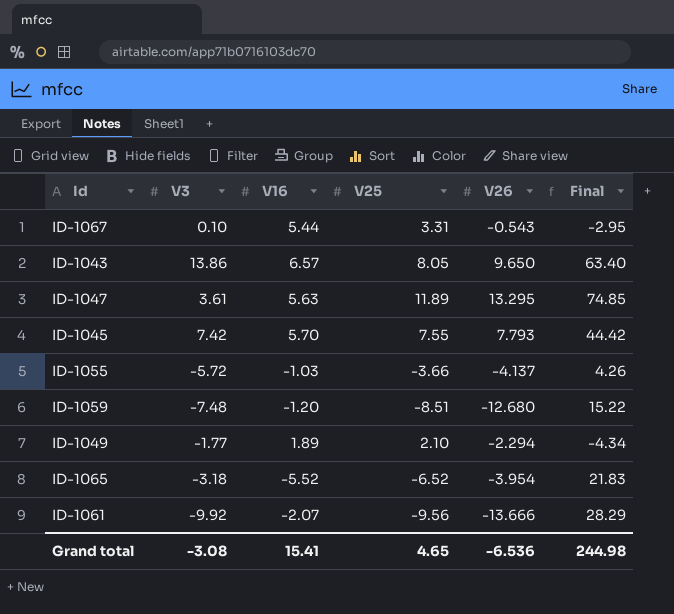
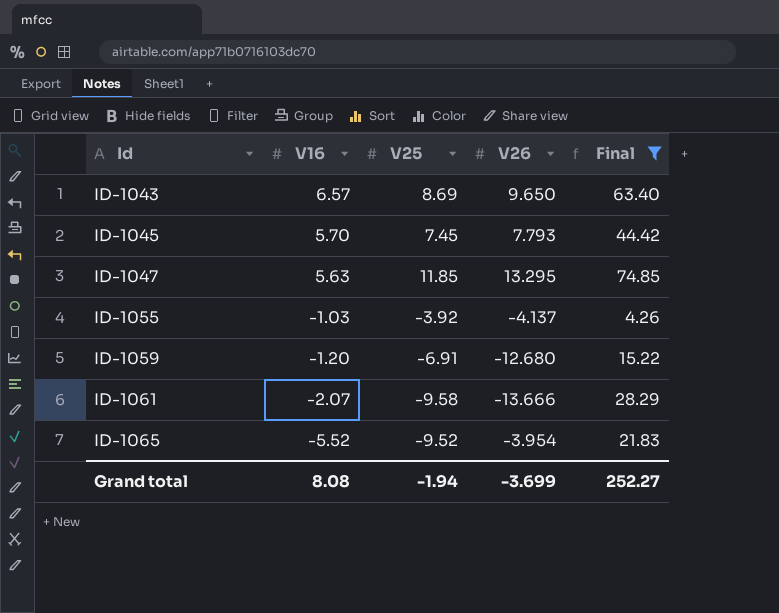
filter: none -> Final >= 4.26
row order: none -> Id ascending
column V3 | position: 2 -> none
ID-1043 | V25: 8.05 -> 8.69
ID-1045 | V25: 7.55 -> 7.45
ID-1047 | V25: 11.89 -> 11.85
ID-1055 | V25: -3.66 -> -3.92
ID-1059 | V25: -8.51 -> -6.91
ID-1061 | V25: -9.56 -> -9.58
ID-1065 | V25: -6.52 -> -9.52
Grand total | V16: 15.41 -> 8.08
Grand total | V25: 4.65 -> -1.94
Grand total | V26: -6.536 -> -3.699
Grand total | Final: 244.98 -> 252.27

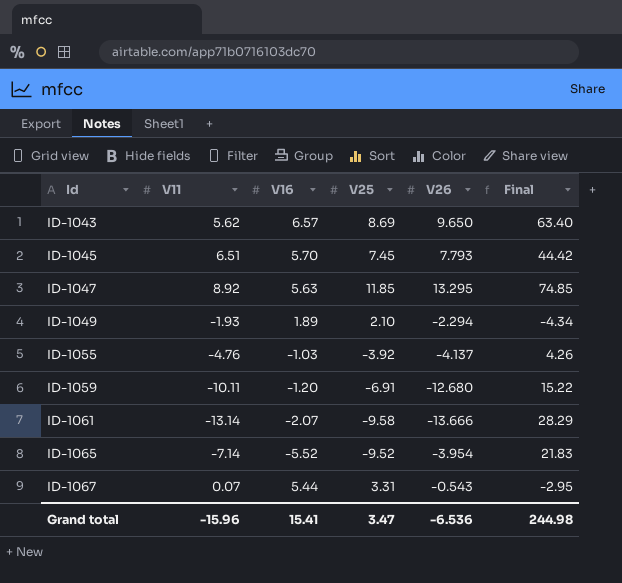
filter: Final >= 4.26 -> none
column V11 | position: none -> 2
Grand total | V16: 8.08 -> 15.41
Grand total | V25: -1.94 -> 3.47
Grand total | V26: -3.699 -> -6.536
Grand total | Final: 252.27 -> 244.98

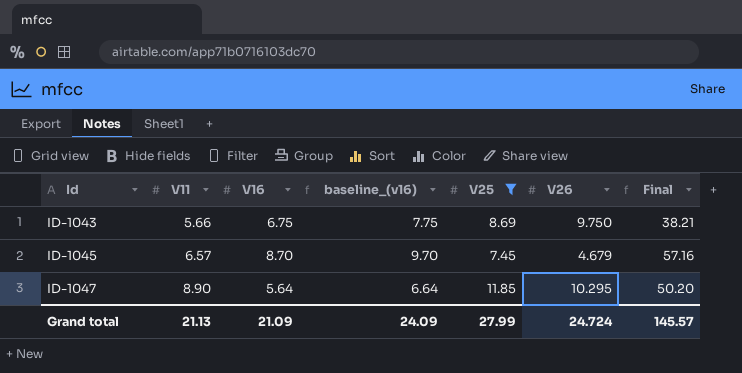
filter: none -> V25 >= 7.45
column baseline_(v16) | formula: none -> [V16] + 1
column Final | formula: [V16] * [V26] -> [V11] * [V16]
ID-1043 | V11: 5.62 -> 5.66
ID-1043 | V16: 6.57 -> 6.75
ID-1043 | V26: 9.650 -> 9.750
ID-1045 | V11: 6.51 -> 6.57
ID-1045 | V16: 5.70 -> 8.70
ID-1045 | V26: 7.793 -> 4.679
ID-1047 | V11: 8.92 -> 8.90
ID-1047 | V16: 5.63 -> 5.64
ID-1047 | V26: 13.295 -> 10.295
Grand total | V11: -15.96 -> 21.13
Grand total | V16: 15.41 -> 21.09
Grand total | V25: 3.47 -> 27.99
Grand total | V26: -6.536 -> 24.724
Grand total | Final: 244.98 -> 145.57

